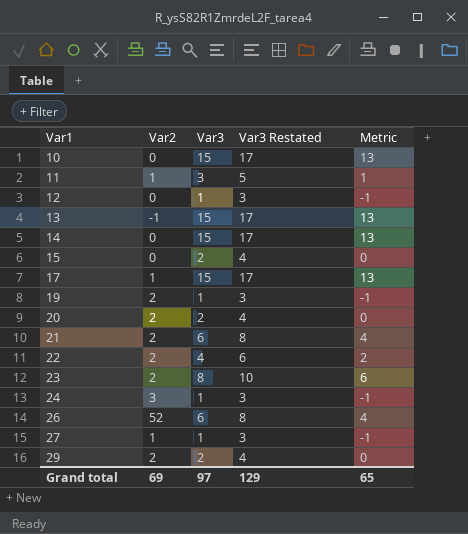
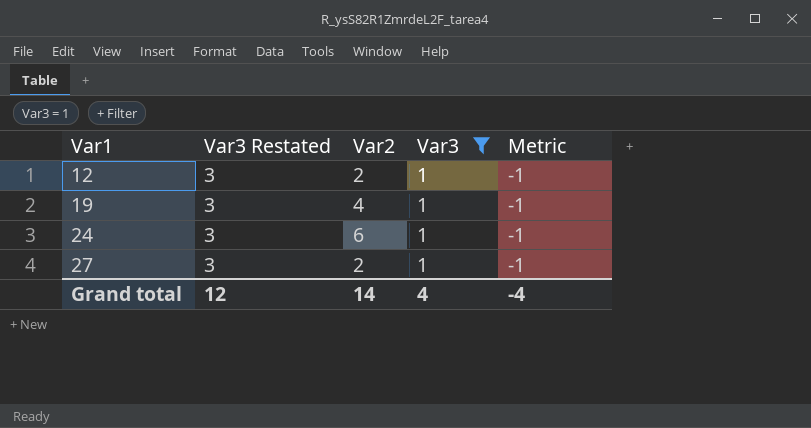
filter: none -> Var3 = 1
column Var3 Restated | position: 4 -> 2
12 | Var2: 0 -> 2
19 | Var2: 2 -> 4
24 | Var2: 3 -> 6
27 | Var2: 1 -> 2
Grand total | Var3 Restated: 129 -> 12
Grand total | Var2: 69 -> 14
Grand total | Var3: 97 -> 4
Grand total | Metric: 65 -> -4

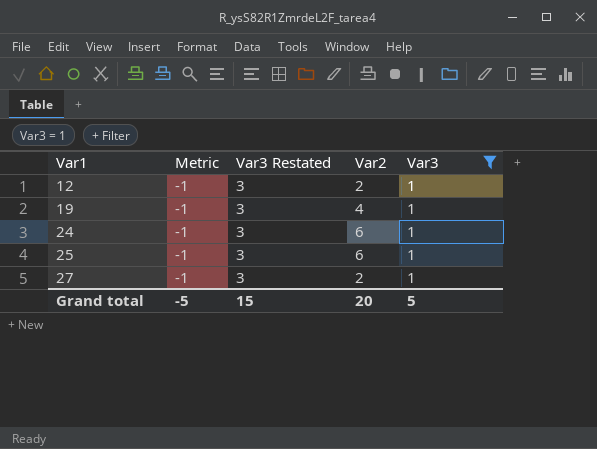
column Metric | position: 5 -> 2
row 25: none -> -1 | 3 | 6 | 1
Grand total | Metric: -4 -> -5
Grand total | Var3 Restated: 12 -> 15
Grand total | Var2: 14 -> 20
Grand total | Var3: 4 -> 5

